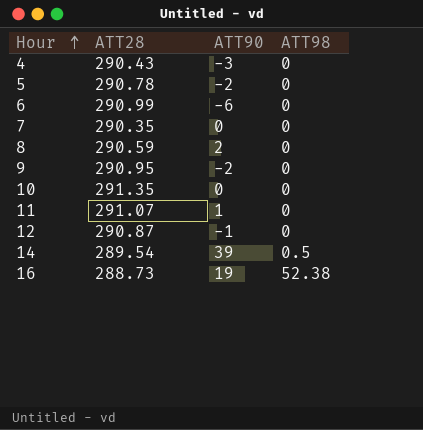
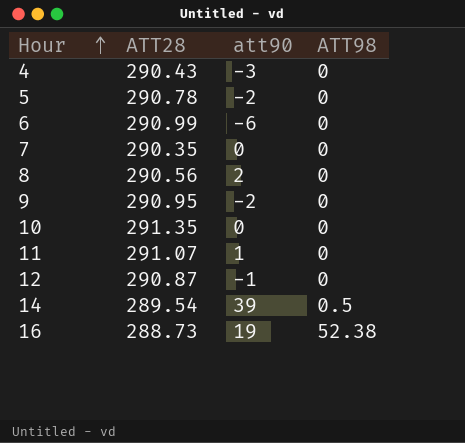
column name: ATT90 -> att90
8 | ATT28: 290.59 -> 290.56

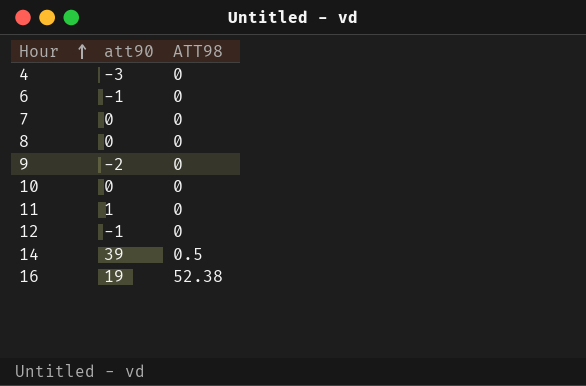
column ATT28 | position: 2 -> none
row 5: 290.78 | -2 | 0 -> none
6 | att90: -6 -> -1
8 | att90: 2 -> 0

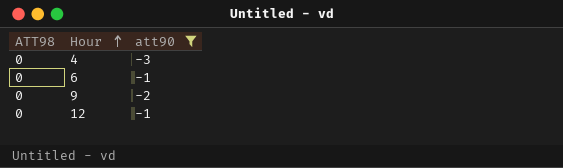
filter: none -> att90 <= -1
column ATT98 | position: 3 -> 1

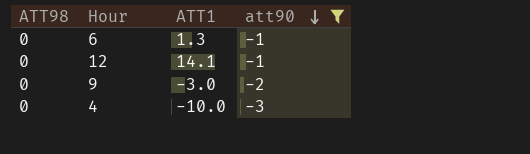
row order: Hour ascending -> att90 descending
column ATT1 | position: none -> 3

